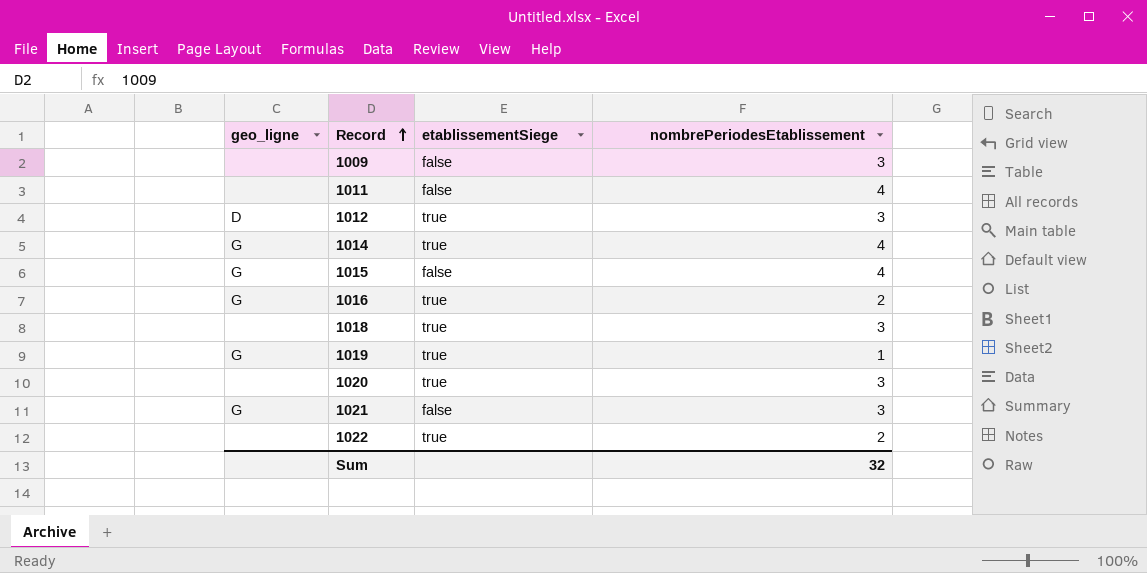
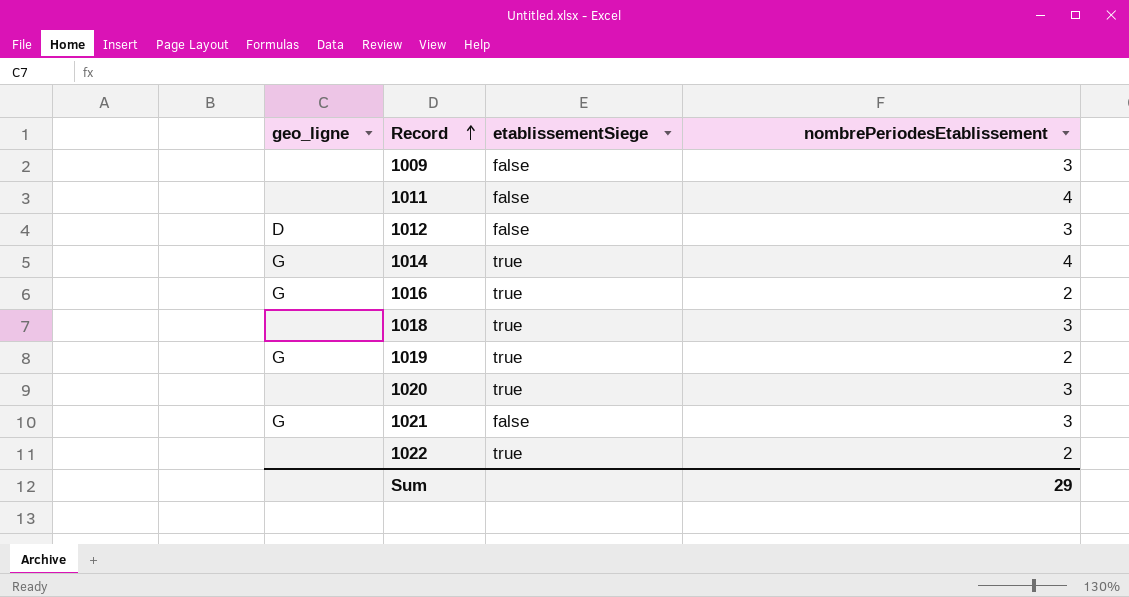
row 1015: G | false | 4 -> none
1012 | etablissementSiege: true -> false
1019 | nombrePeriodesEtablissement: 1 -> 2
Sum | nombrePeriodesEtablissement: 32 -> 29

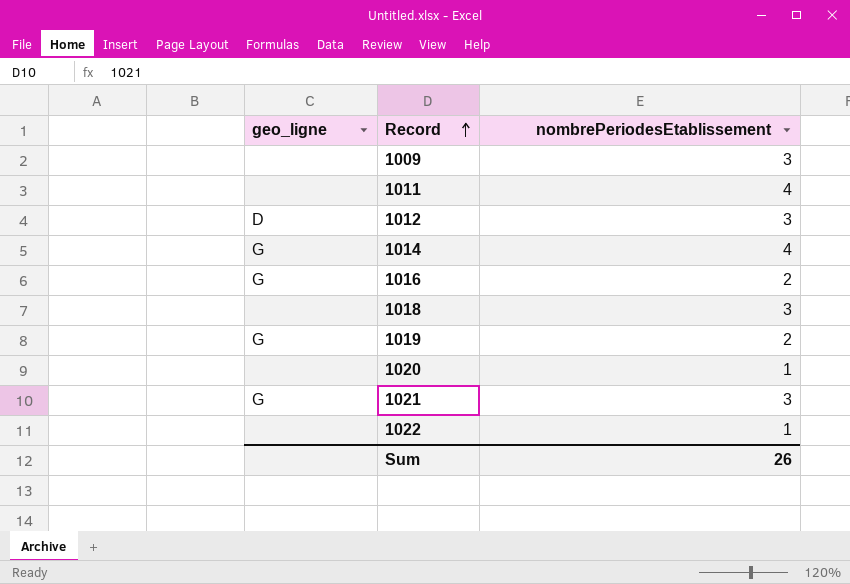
column etablissementSiege | position: 3 -> none
1020 | nombrePeriodesEtablissement: 3 -> 1
1022 | nombrePeriodesEtablissement: 2 -> 1
Sum | nombrePeriodesEtablissement: 29 -> 26

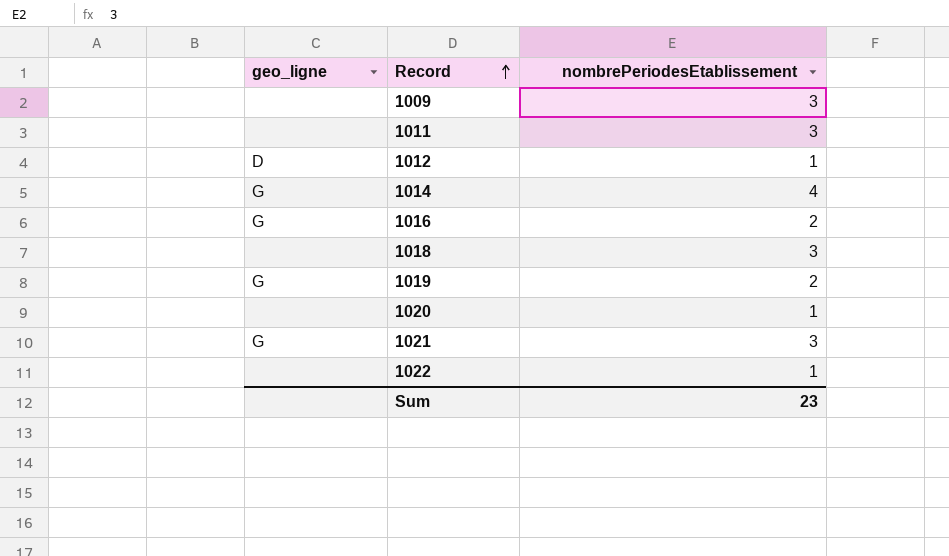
1011 | nombrePeriodesEtablissement: 4 -> 3
1012 | nombrePeriodesEtablissement: 3 -> 1
Sum | nombrePeriodesEtablissement: 26 -> 23

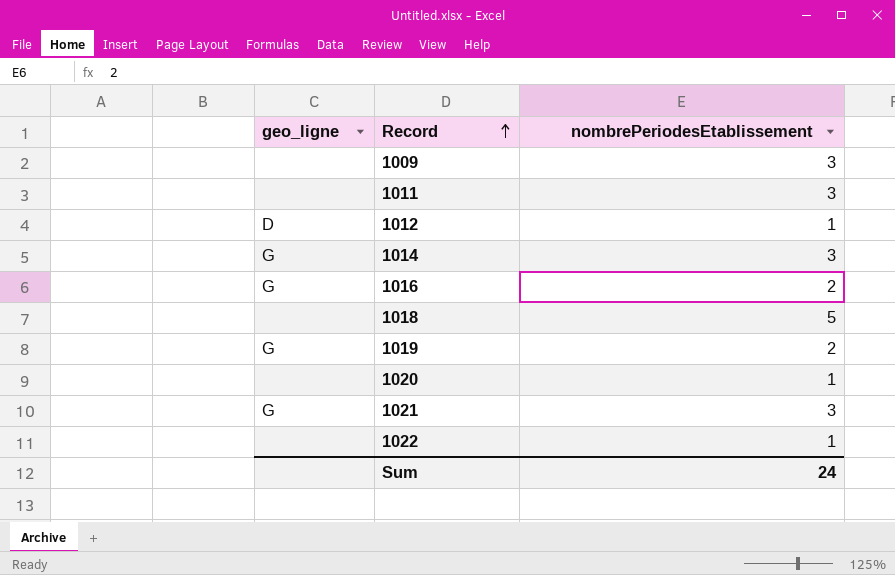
1014 | nombrePeriodesEtablissement: 4 -> 3
1018 | nombrePeriodesEtablissement: 3 -> 5
Sum | nombrePeriodesEtablissement: 23 -> 24

